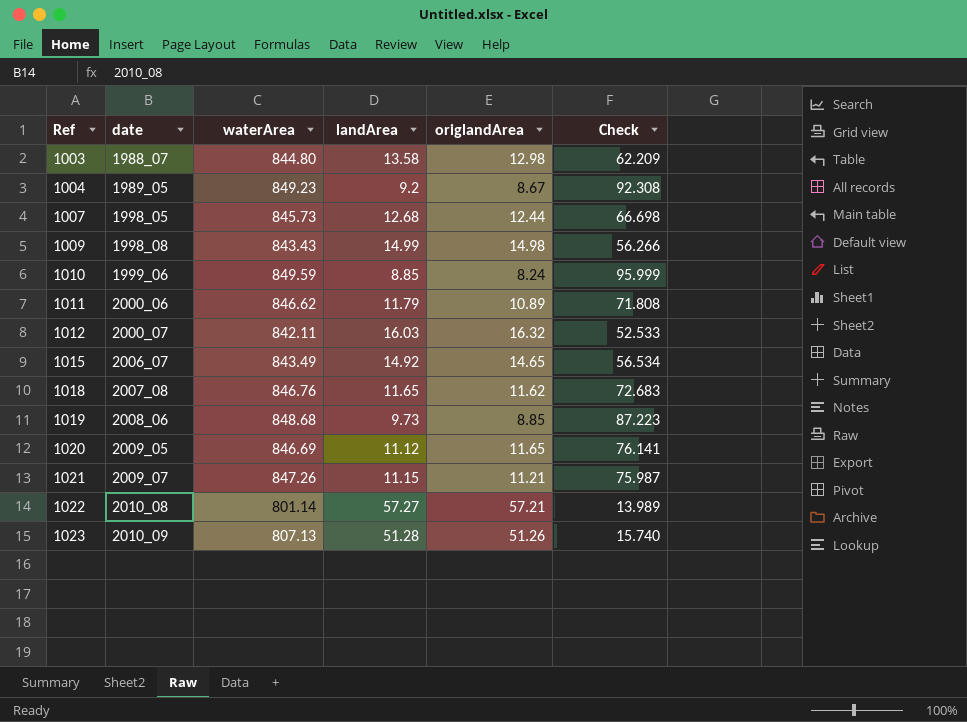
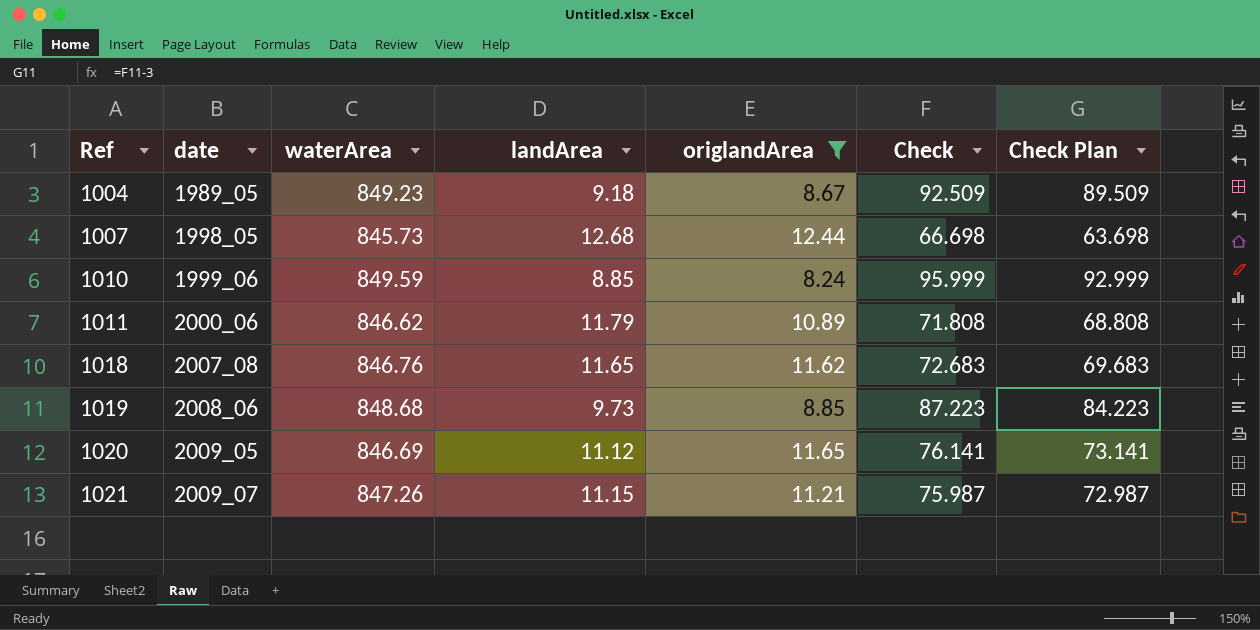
filter: none -> origlandArea <= 12.44
column Check Plan | formula: none -> [Check] - 3
1004 | landArea: 9.2 -> 9.18
1004 | Check: 92.308 -> 92.509

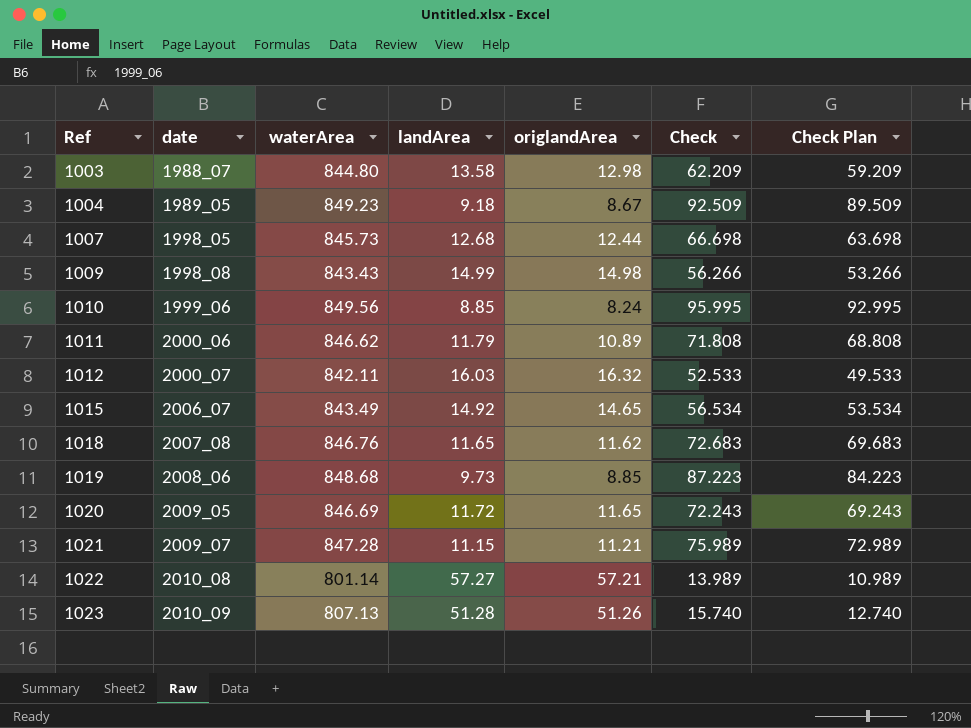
filter: origlandArea <= 12.44 -> none
1010 | waterArea: 849.59 -> 849.56
1010 | Check: 95.999 -> 95.995
1010 | Check Plan: 92.999 -> 92.995
1020 | landArea: 11.12 -> 11.72
1020 | Check: 76.141 -> 72.243
1020 | Check Plan: 73.141 -> 69.243
1021 | waterArea: 847.26 -> 847.28
1021 | Check: 75.987 -> 75.989
1021 | Check Plan: 72.987 -> 72.989

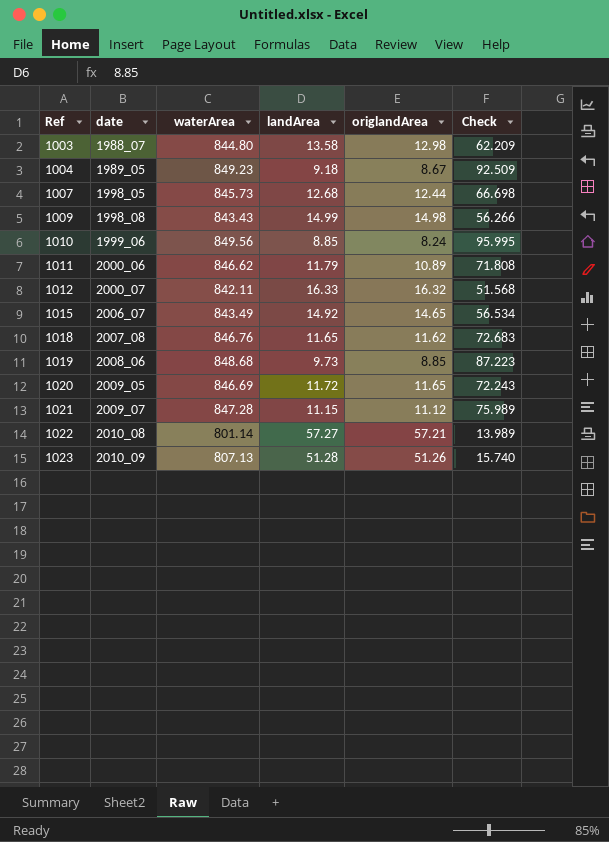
column Check Plan | formula: [Check] - 3 -> none
1012 | landArea: 16.03 -> 16.33
1012 | Check: 52.533 -> 51.568
1021 | origlandArea: 11.21 -> 11.12

